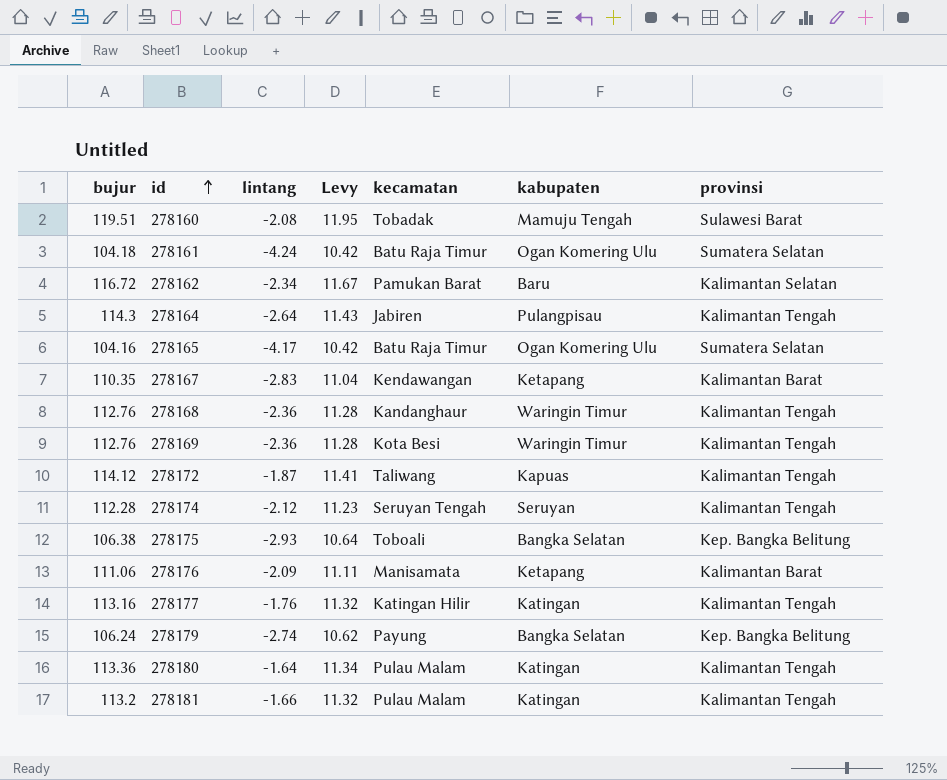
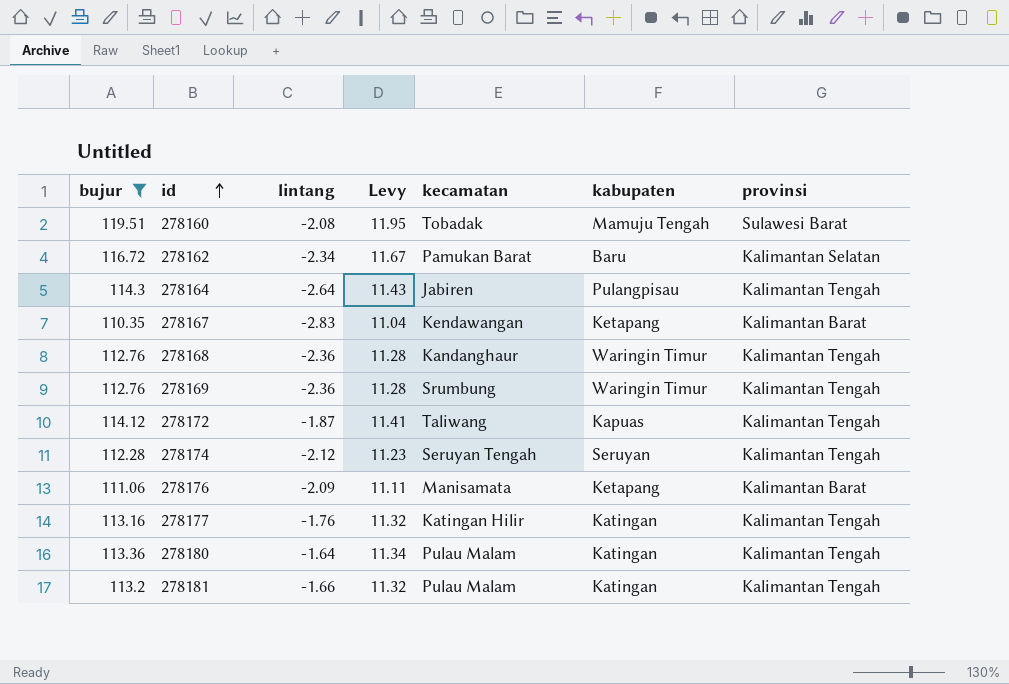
filter: none -> bujur >= 110.35
278169 | kecamatan: Kota Besi -> Srumbung

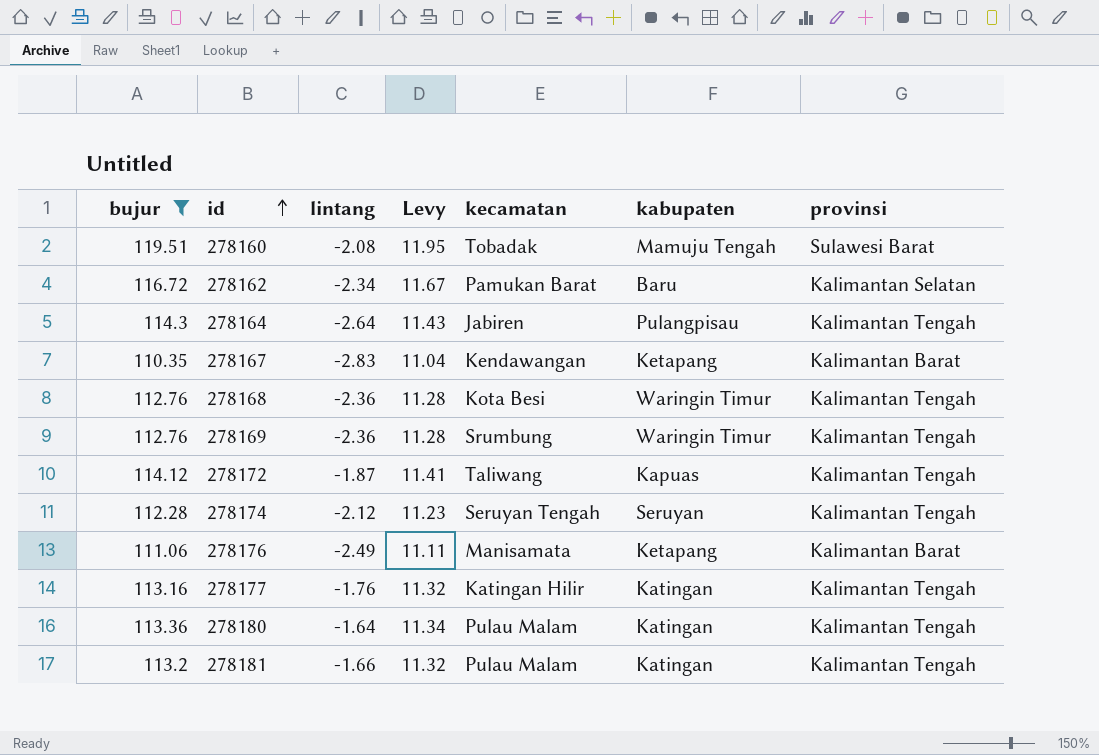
278168 | kecamatan: Kandanghaur -> Kota Besi
278176 | lintang: -2.09 -> -2.49

